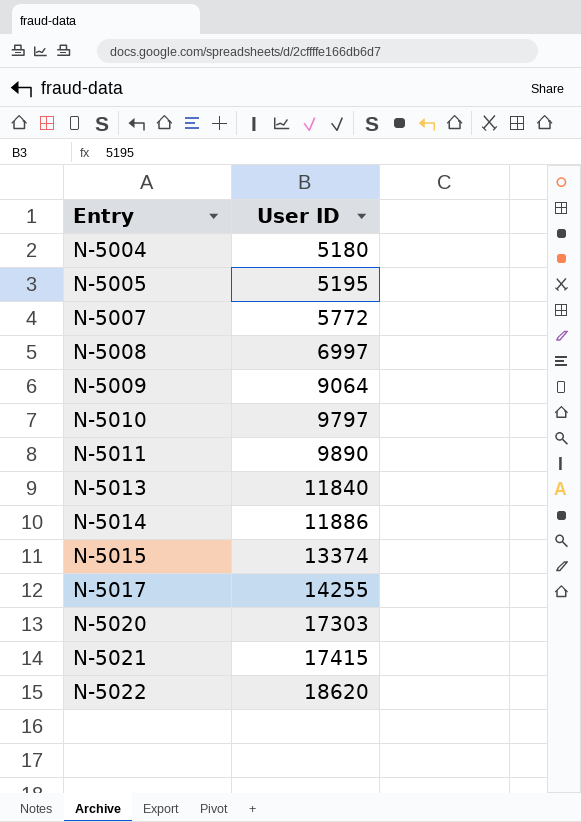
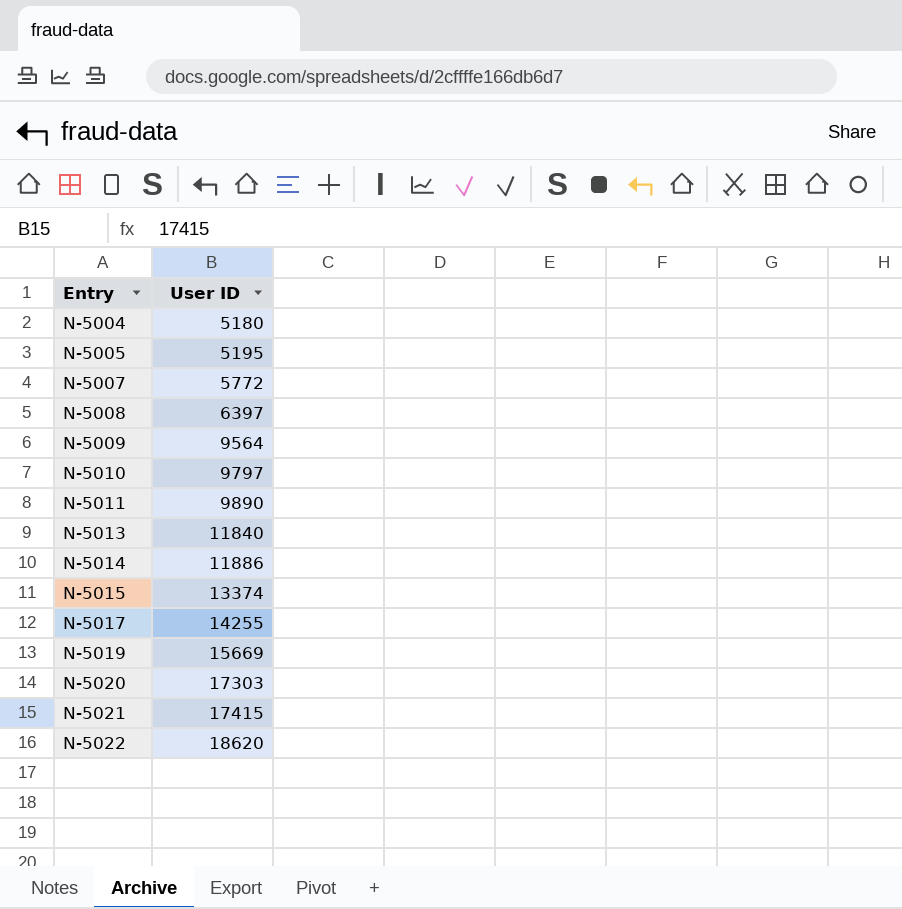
N-5008 | User ID: 6997 -> 6397
N-5009 | User ID: 9064 -> 9564
row N-5019: none -> 15669

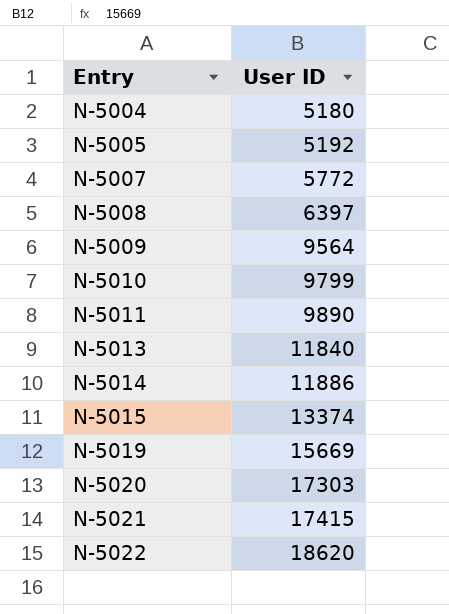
row N-5017: 14255 -> none
N-5005 | User ID: 5195 -> 5192
N-5010 | User ID: 9797 -> 9799

